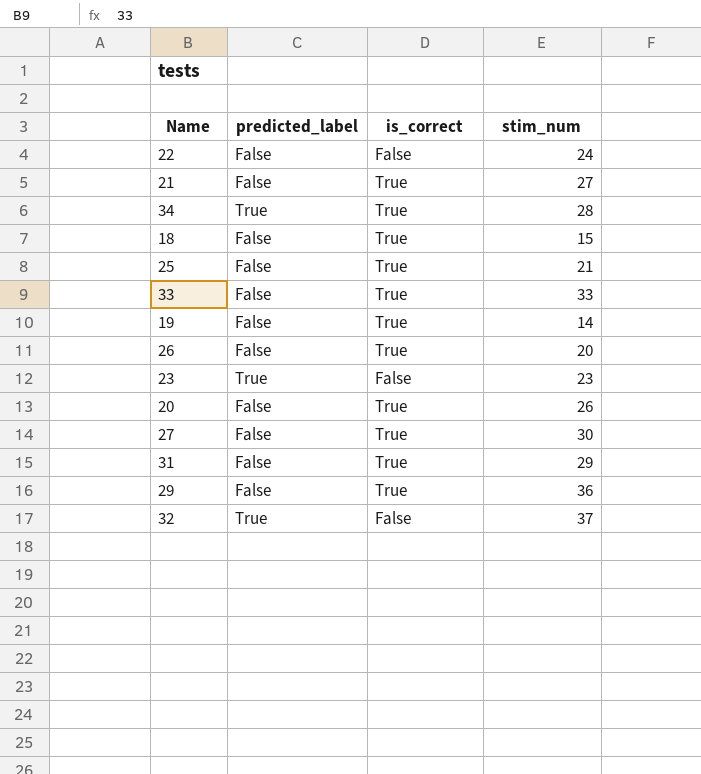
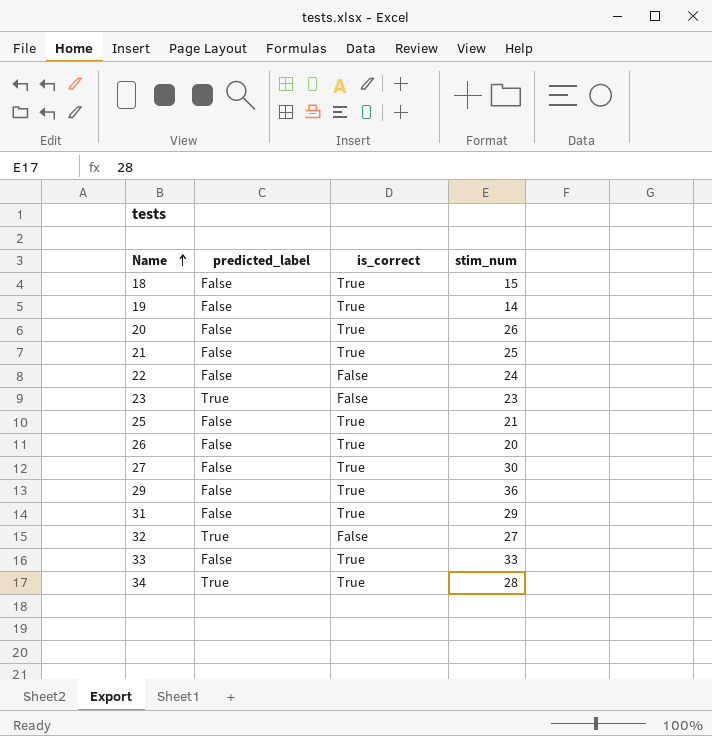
row order: none -> Name ascending
21 | stim_num: 27 -> 25
32 | stim_num: 37 -> 27

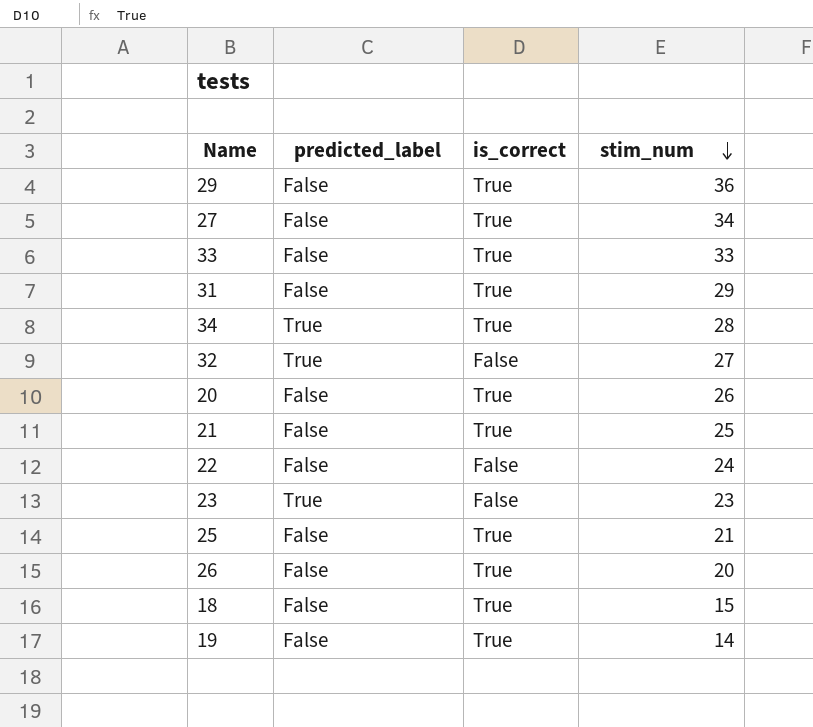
row order: Name ascending -> stim_num descending
27 | stim_num: 30 -> 34

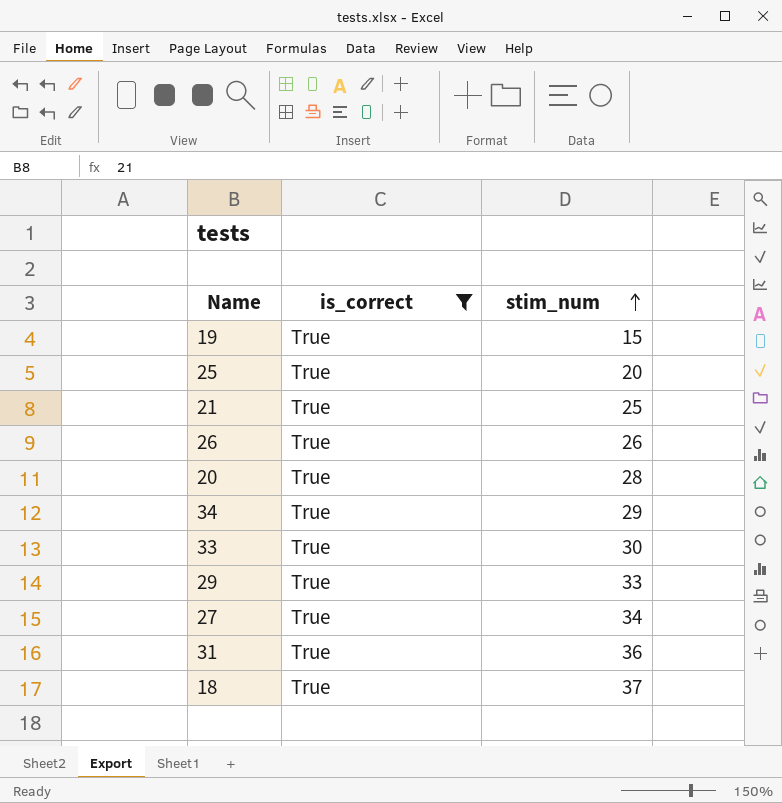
filter: none -> is_correct = True
row order: stim_num descending -> stim_num ascending
column predicted_label | position: 2 -> none
19 | stim_num: 14 -> 15
25 | stim_num: 21 -> 20
26 | stim_num: 20 -> 26
20 | stim_num: 26 -> 28
34 | stim_num: 28 -> 29
33 | stim_num: 33 -> 30
29 | stim_num: 36 -> 33
31 | stim_num: 29 -> 36
18 | stim_num: 15 -> 37

